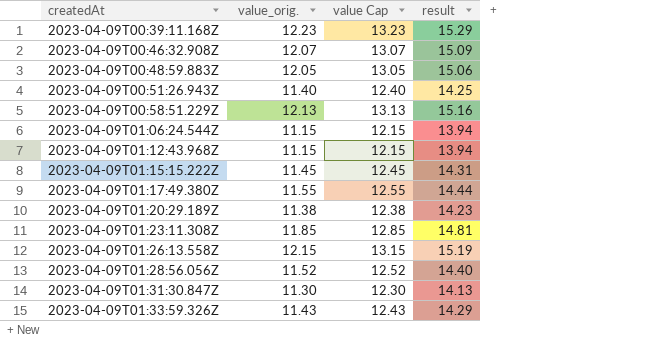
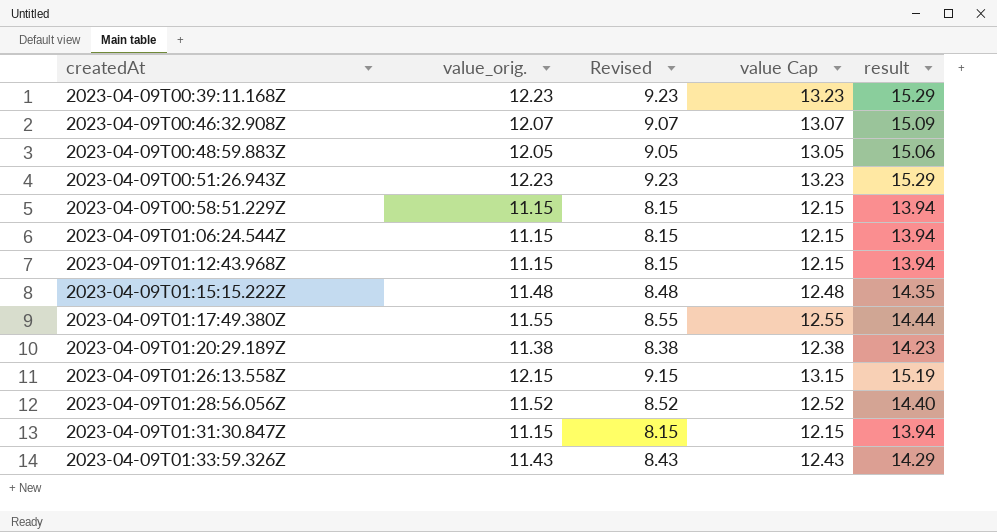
column Revised | formula: none -> [value_orig.] - 3
row 2023-04-09T01:23:11.308Z: 11.85 | 12.85 | 14.81 -> none
2023-04-09T00:51:26.943Z | value_orig.: 11.40 -> 12.23
2023-04-09T00:51:26.943Z | value Cap: 12.40 -> 13.23
2023-04-09T00:51:26.943Z | result: 14.25 -> 15.29
2023-04-09T00:58:51.229Z | value_orig.: 12.13 -> 11.15
2023-04-09T00:58:51.229Z | value Cap: 13.13 -> 12.15
2023-04-09T00:58:51.229Z | result: 15.16 -> 13.94
2023-04-09T01:15:15.222Z | value_orig.: 11.45 -> 11.48
2023-04-09T01:15:15.222Z | value Cap: 12.45 -> 12.48
2023-04-09T01:15:15.222Z | result: 14.31 -> 14.35
2023-04-09T01:31:30.847Z | value_orig.: 11.30 -> 11.15
2023-04-09T01:31:30.847Z | value Cap: 12.30 -> 12.15
2023-04-09T01:31:30.847Z | result: 14.13 -> 13.94

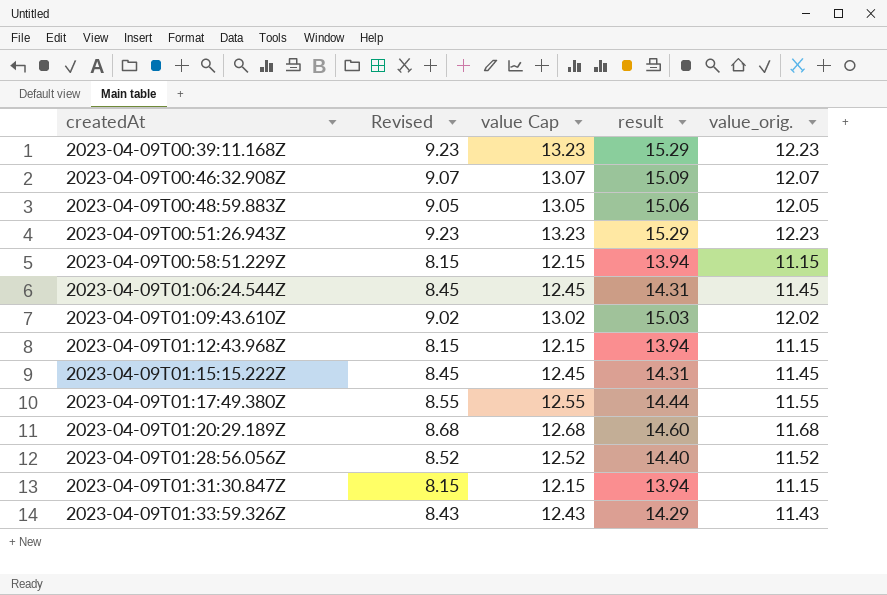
column value_orig. | position: 2 -> 5
row 2023-04-09T01:26:13.558Z: 12.15 | 9.15 | 13.15 | 15.19 -> none
2023-04-09T01:06:24.544Z | Revised: 8.15 -> 8.45
2023-04-09T01:06:24.544Z | value Cap: 12.15 -> 12.45
2023-04-09T01:06:24.544Z | result: 13.94 -> 14.31
2023-04-09T01:06:24.544Z | value_orig.: 11.15 -> 11.45
row 2023-04-09T01:09:43.610Z: none -> 9.02 | 13.02 | 15.03 | 12.02
2023-04-09T01:15:15.222Z | Revised: 8.48 -> 8.45
2023-04-09T01:15:15.222Z | value Cap: 12.48 -> 12.45
2023-04-09T01:15:15.222Z | result: 14.35 -> 14.31
2023-04-09T01:15:15.222Z | value_orig.: 11.48 -> 11.45
2023-04-09T01:20:29.189Z | Revised: 8.38 -> 8.68
2023-04-09T01:20:29.189Z | value Cap: 12.38 -> 12.68
2023-04-09T01:20:29.189Z | result: 14.23 -> 14.60
2023-04-09T01:20:29.189Z | value_orig.: 11.38 -> 11.68

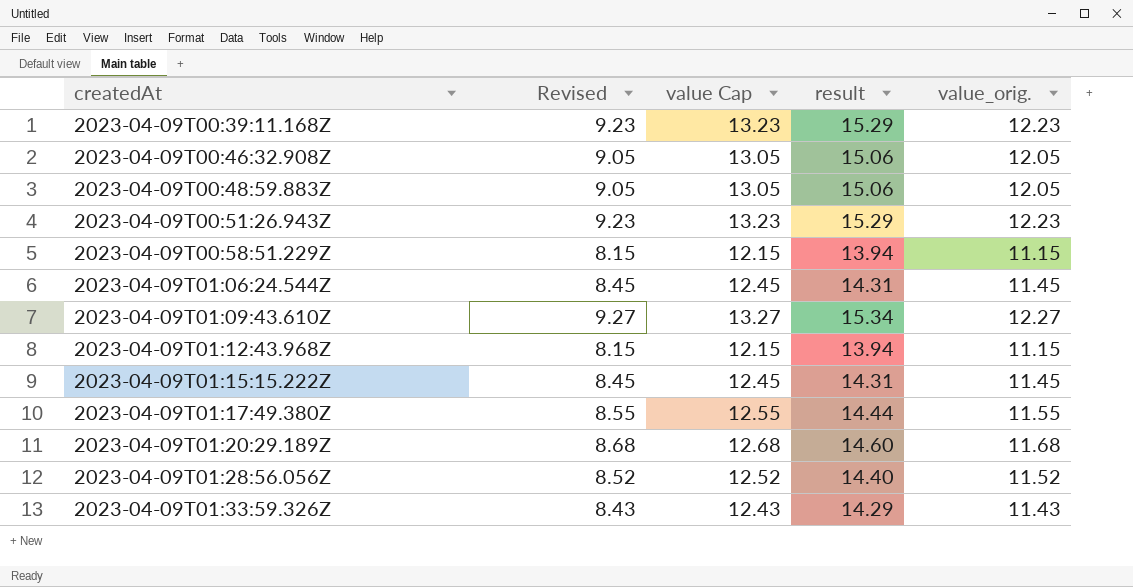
row 2023-04-09T01:31:30.847Z: 8.15 | 12.15 | 13.94 | 11.15 -> none
2023-04-09T00:46:32.908Z | Revised: 9.07 -> 9.05
2023-04-09T00:46:32.908Z | value Cap: 13.07 -> 13.05
2023-04-09T00:46:32.908Z | result: 15.09 -> 15.06
2023-04-09T00:46:32.908Z | value_orig.: 12.07 -> 12.05
2023-04-09T01:09:43.610Z | Revised: 9.02 -> 9.27
2023-04-09T01:09:43.610Z | value Cap: 13.02 -> 13.27
2023-04-09T01:09:43.610Z | result: 15.03 -> 15.34
2023-04-09T01:09:43.610Z | value_orig.: 12.02 -> 12.27

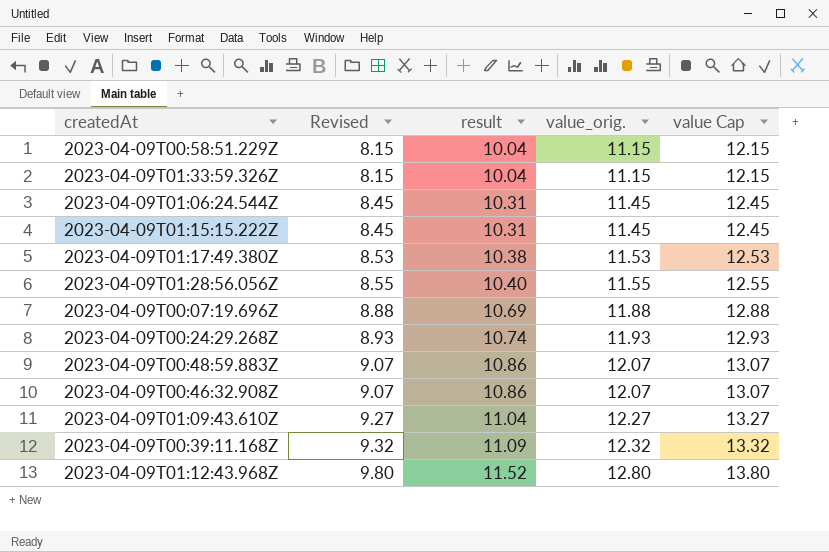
row order: createdAt ascending -> Revised ascending
column result | formula: [value_orig.] * 1.25 -> [value_orig.] * 0.9
column value Cap | position: 3 -> 5
row 2023-04-09T00:51:26.943Z: 9.23 | 13.23 | 15.29 | 12.23 -> none
row 2023-04-09T01:20:29.189Z: 8.68 | 12.68 | 14.60 | 11.68 -> none
2023-04-09T01:33:59.326Z | Revised: 8.43 -> 8.15
2023-04-09T01:33:59.326Z | value_orig.: 11.43 -> 11.15
2023-04-09T01:33:59.326Z | value Cap: 12.43 -> 12.15
2023-04-09T01:17:49.380Z | Revised: 8.55 -> 8.53
2023-04-09T01:17:49.380Z | value_orig.: 11.55 -> 11.53
2023-04-09T01:17:49.380Z | value Cap: 12.55 -> 12.53
2023-04-09T01:28:56.056Z | Revised: 8.52 -> 8.55
2023-04-09T01:28:56.056Z | value_orig.: 11.52 -> 11.55
2023-04-09T01:28:56.056Z | value Cap: 12.52 -> 12.55
row 2023-04-09T00:07:19.696Z: none -> 8.88 | 10.69 | 11.88 | 12.88
row 2023-04-09T00:24:29.268Z: none -> 8.93 | 10.74 | 11.93 | 12.93
2023-04-09T00:48:59.883Z | Revised: 9.05 -> 9.07
2023-04-09T00:48:59.883Z | value_orig.: 12.05 -> 12.07
2023-04-09T00:48:59.883Z | value Cap: 13.05 -> 13.07
2023-04-09T00:46:32.908Z | Revised: 9.05 -> 9.07
2023-04-09T00:46:32.908Z | value_orig.: 12.05 -> 12.07
2023-04-09T00:46:32.908Z | value Cap: 13.05 -> 13.07
2023-04-09T00:39:11.168Z | Revised: 9.23 -> 9.32
2023-04-09T00:39:11.168Z | value_orig.: 12.23 -> 12.32
2023-04-09T00:39:11.168Z | value Cap: 13.23 -> 13.32
2023-04-09T01:12:43.968Z | Revised: 8.15 -> 9.80
2023-04-09T01:12:43.968Z | value_orig.: 11.15 -> 12.80
2023-04-09T01:12:43.968Z | value Cap: 12.15 -> 13.80

